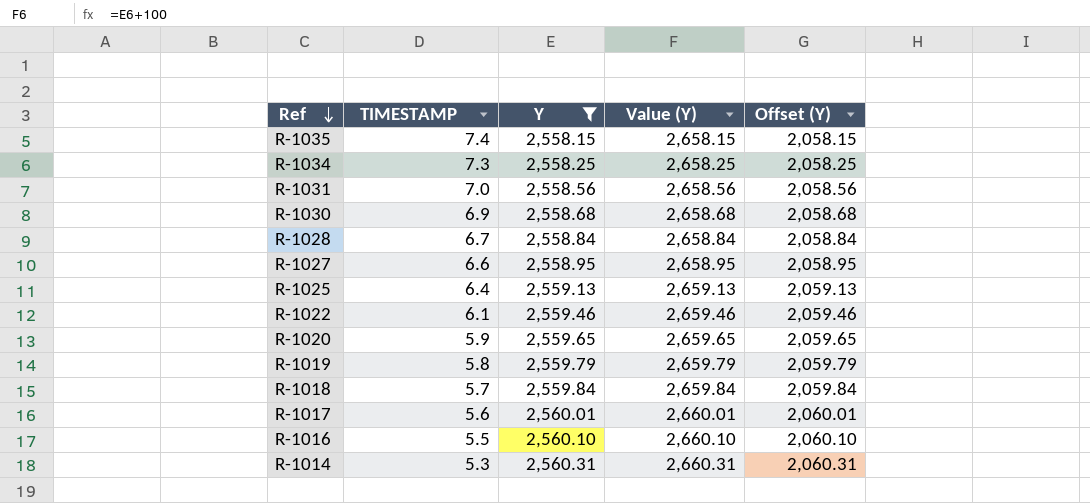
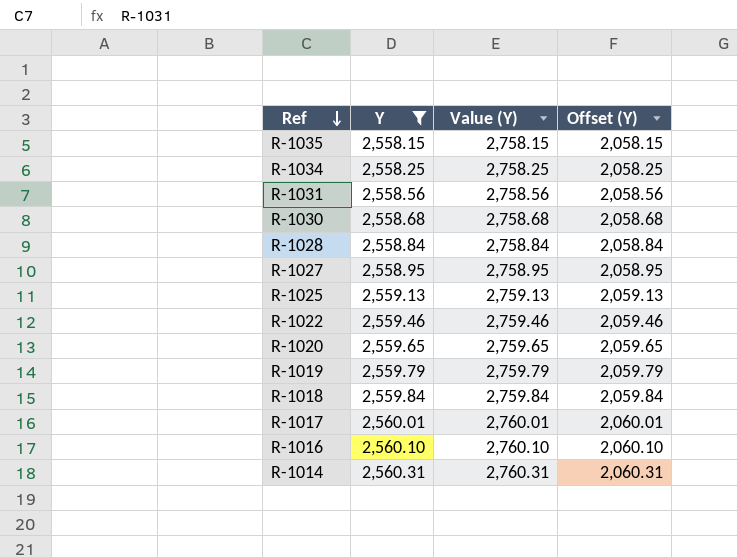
column TIMESTAMP | position: 2 -> none
column Value (Y) | formula: [Y] + 100 -> [Y] + 200

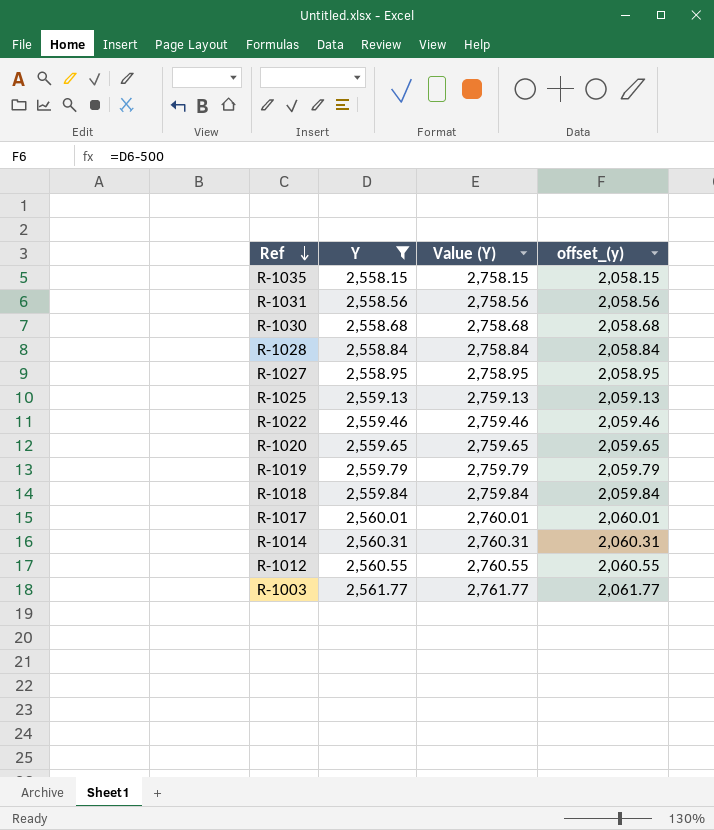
column name: Offset (Y) -> offset_(y)
row R-1034: 2,558.25 | 2,758.25 | 2,058.25 -> none
row R-1016: 2,560.10 | 2,760.10 | 2,060.10 -> none
row R-1012: none -> 2,560.55 | 2,760.55 | 2,060.55
row R-1003: none -> 2,561.77 | 2,761.77 | 2,061.77

